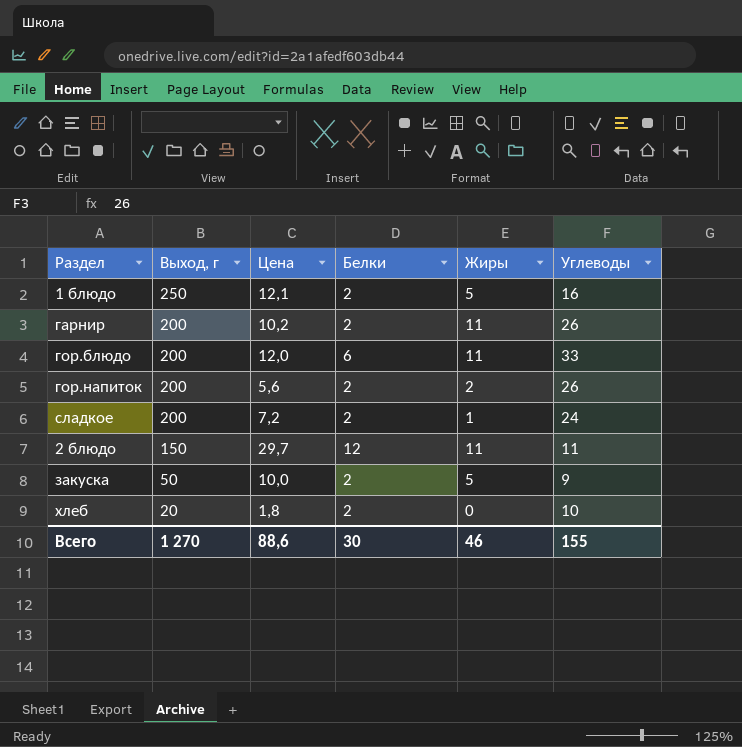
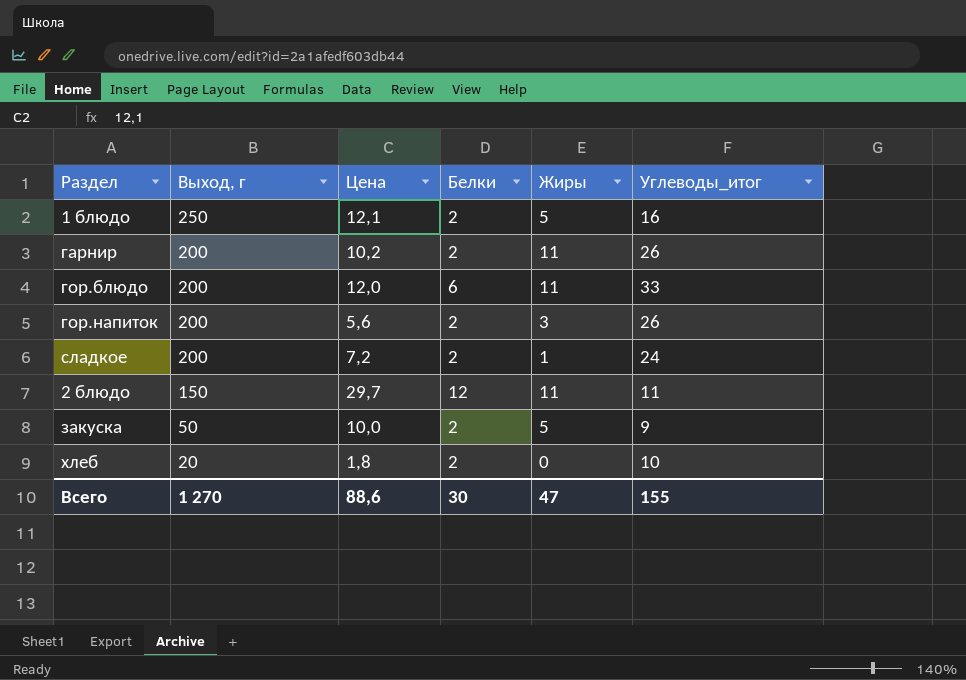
column name: Углеводы -> Углеводы_итог
гор.напиток | Жиры: 2 -> 3
Всего | Жиры: 46 -> 47

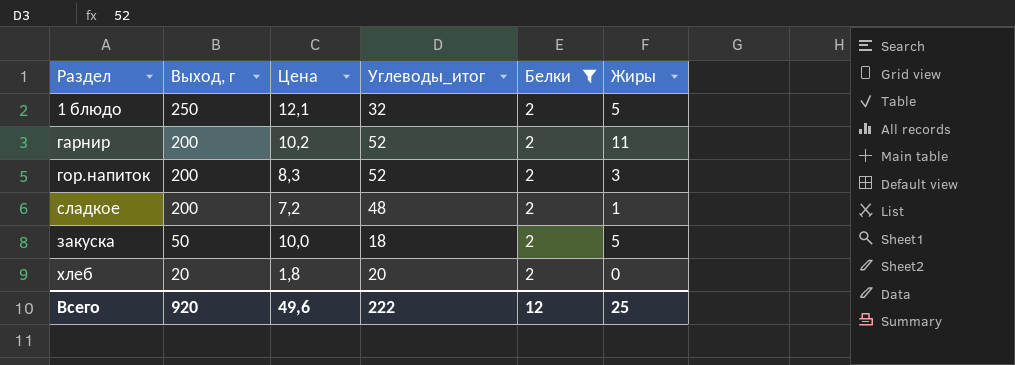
filter: none -> Белки = 2
column Углеводы_итог | position: 6 -> 4
1 блюдо | Углеводы_итог: 16 -> 32
гарнир | Углеводы_итог: 26 -> 52
гор.напиток | Цена: 5,6 -> 8,3
гор.напиток | Углеводы_итог: 26 -> 52
сладкое | Углеводы_итог: 24 -> 48
закуска | Углеводы_итог: 9 -> 18
хлеб | Углеводы_итог: 10 -> 20
Всего | Выход, г: 1 270 -> 920
Всего | Цена: 88,6 -> 49,6
Всего | Углеводы_итог: 155 -> 222
Всего | Белки: 30 -> 12
Всего | Жиры: 47 -> 25

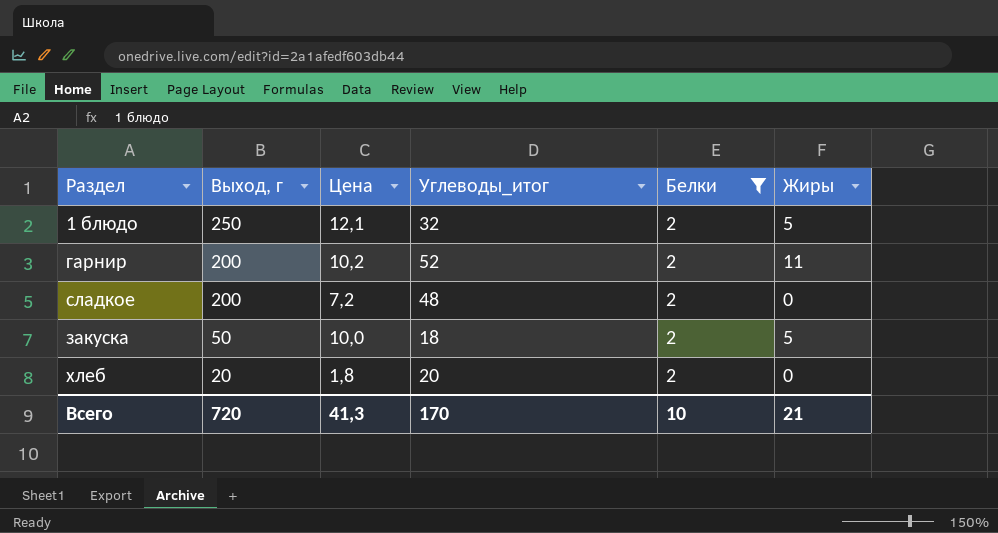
row гор.напиток: 200 | 8,3 | 52 | 2 | 3 -> none
сладкое | Жиры: 1 -> 0
Всего | Выход, г: 920 -> 720
Всего | Цена: 49,6 -> 41,3
Всего | Углеводы_итог: 222 -> 170
Всего | Белки: 12 -> 10
Всего | Жиры: 25 -> 21

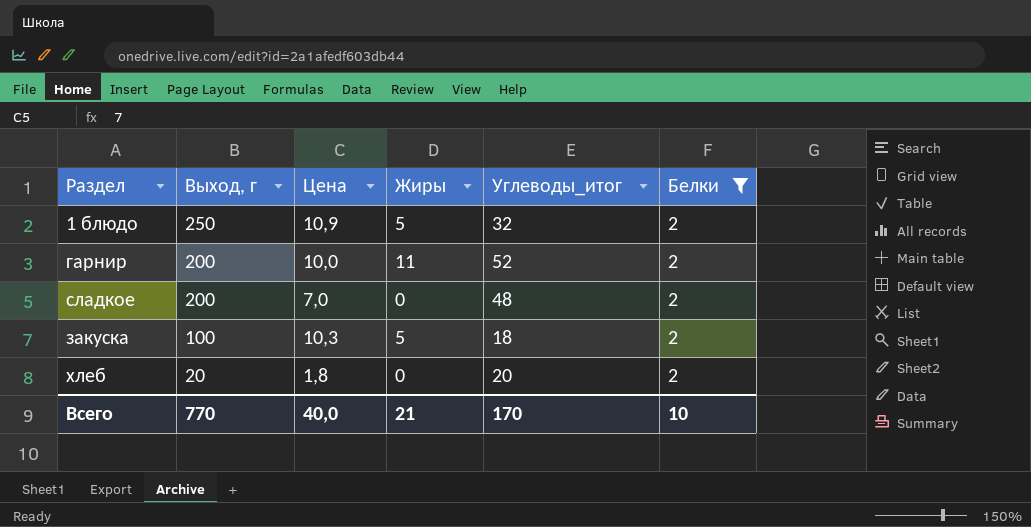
column Жиры | position: 6 -> 4
1 блюдо | Цена: 12,1 -> 10,9
гарнир | Цена: 10,2 -> 10,0
сладкое | Цена: 7,2 -> 7,0
закуска | Выход, г: 50 -> 100
закуска | Цена: 10,0 -> 10,3
Всего | Выход, г: 720 -> 770
Всего | Цена: 41,3 -> 40,0

